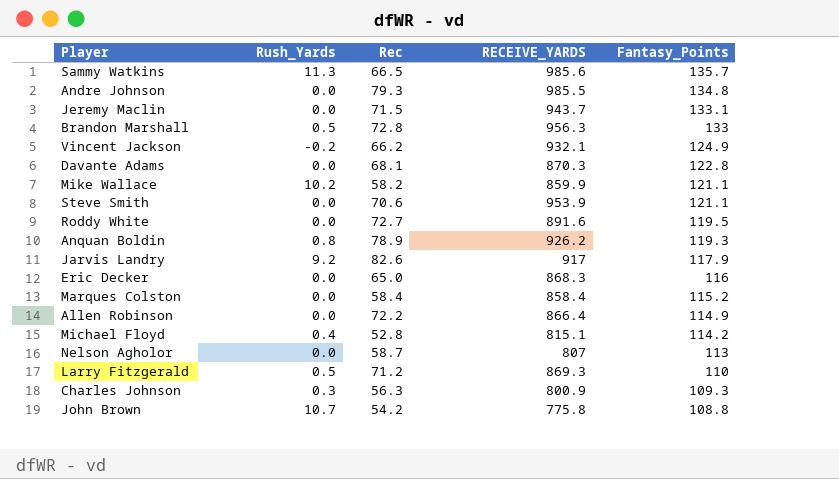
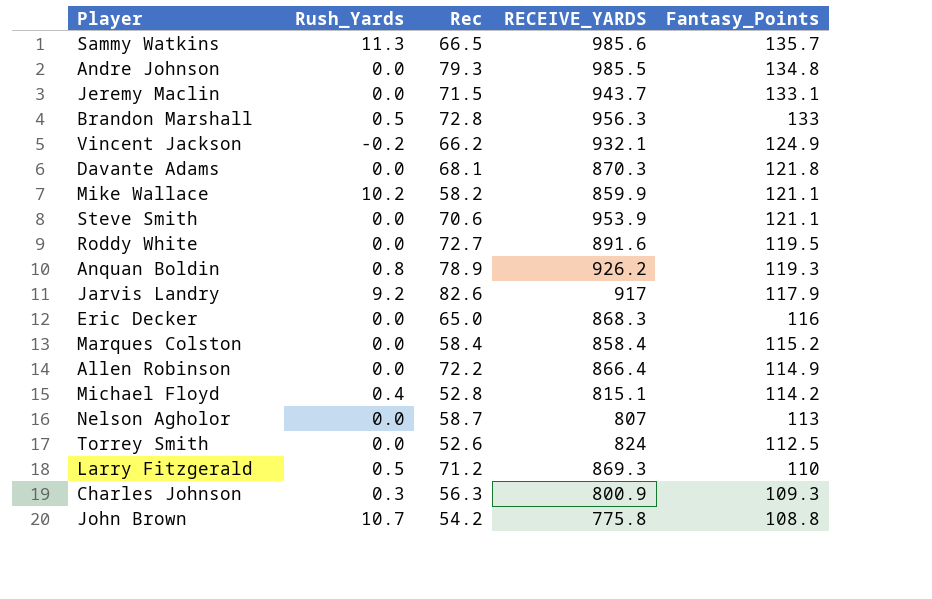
Davante Adams | Fantasy_Points: 122.8 -> 121.8
row Torrey Smith: none -> 0.0 | 52.6 | 824 | 112.5

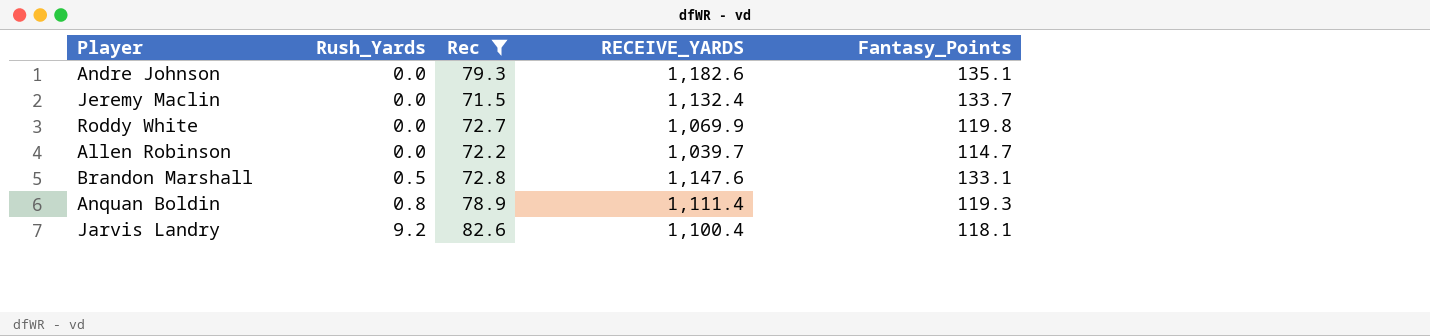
filter: none -> Rec >= 71.5
row order: Fantasy_Points descending -> Rush_Yards ascending
Andre Johnson | RECEIVE_YARDS: 985.5 -> 1,182.6
Andre Johnson | Fantasy_Points: 134.8 -> 135.1
Jeremy Maclin | RECEIVE_YARDS: 943.7 -> 1,132.4
Jeremy Maclin | Fantasy_Points: 133.1 -> 133.7
Roddy White | RECEIVE_YARDS: 891.6 -> 1,069.9
Roddy White | Fantasy_Points: 119.5 -> 119.8
Allen Robinson | RECEIVE_YARDS: 866.4 -> 1,039.7
Allen Robinson | Fantasy_Points: 114.9 -> 114.7
Brandon Marshall | RECEIVE_YARDS: 956.3 -> 1,147.6
Brandon Marshall | Fantasy_Points: 133 -> 133.1
Anquan Boldin | RECEIVE_YARDS: 926.2 -> 1,111.4
Jarvis Landry | RECEIVE_YARDS: 917 -> 1,100.4
Jarvis Landry | Fantasy_Points: 117.9 -> 118.1

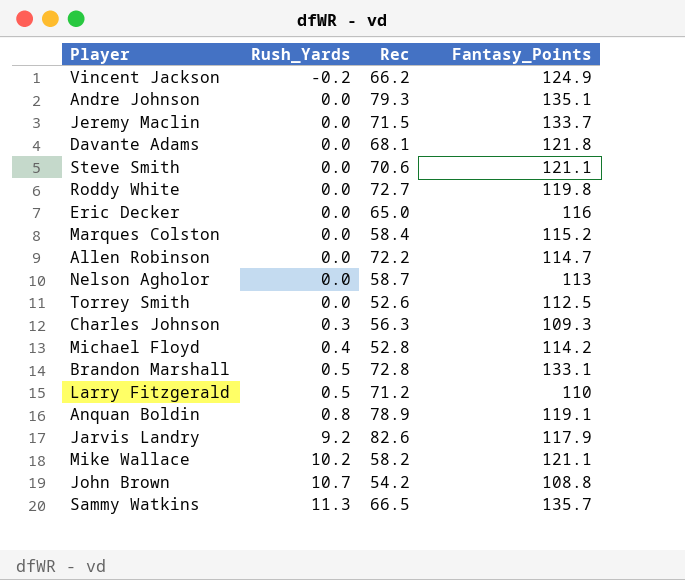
filter: Rec >= 71.5 -> none
column RECEIVE_YARDS | position: 4 -> none
Anquan Boldin | Fantasy_Points: 119.3 -> 119.1
Jarvis Landry | Fantasy_Points: 118.1 -> 117.9

